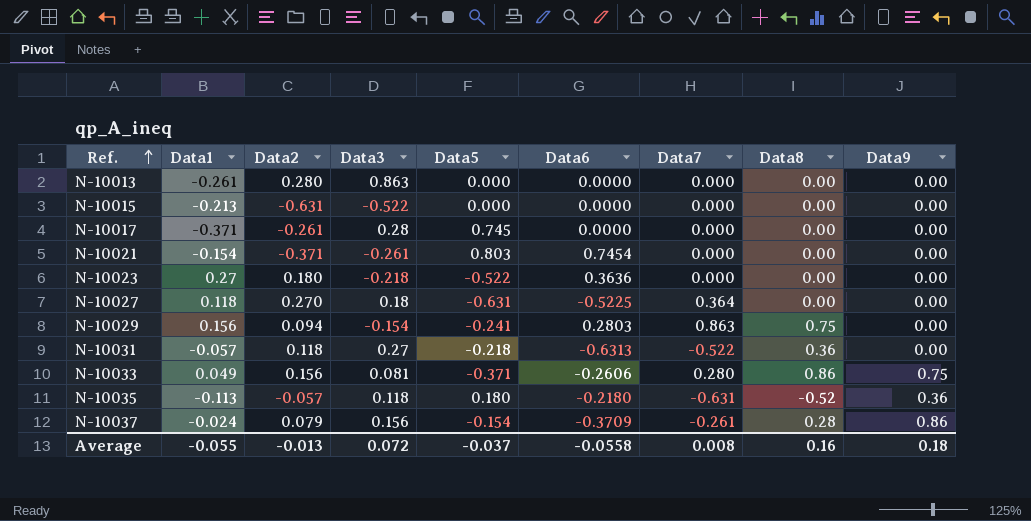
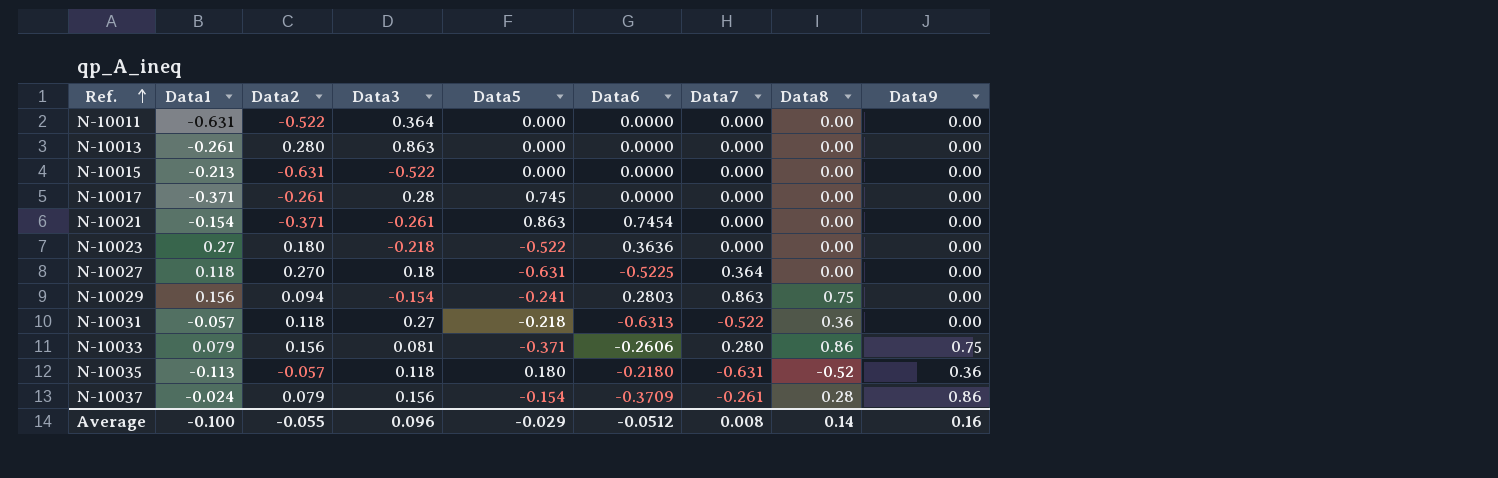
row N-10011: none -> -0.631 | -0.522 | 0.364 | 0.000 | 0.0000 | 0.000 | 0.00 | 0.00
N-10021 | Data5: 0.803 -> 0.863
N-10033 | Data1: 0.049 -> 0.079
Average | Data1: -0.055 -> -0.100
Average | Data2: -0.013 -> -0.055
Average | Data3: 0.072 -> 0.096
Average | Data5: -0.037 -> -0.029
Average | Data6: -0.0558 -> -0.0512
Average | Data8: 0.16 -> 0.14
Average | Data9: 0.18 -> 0.16

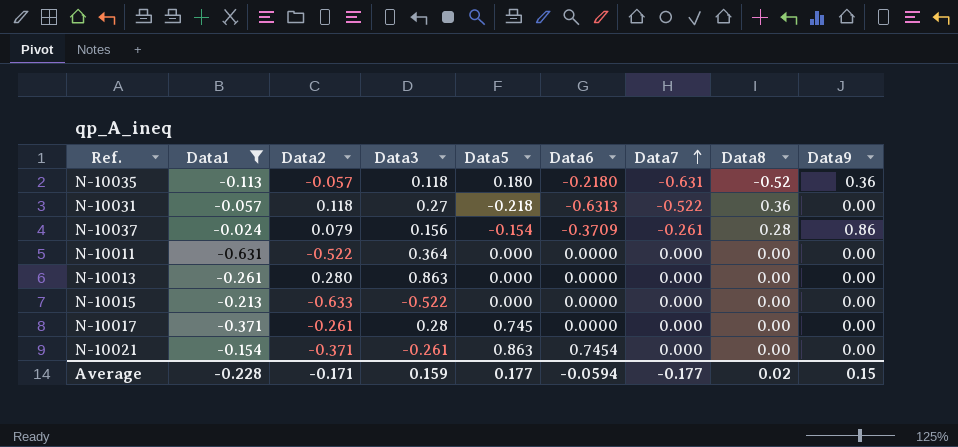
filter: none -> Data1 <= -0.024
row order: Ref. ascending -> Data7 ascending
N-10015 | Data2: -0.631 -> -0.633
Average | Data1: -0.100 -> -0.228
Average | Data2: -0.055 -> -0.171
Average | Data3: 0.096 -> 0.159
Average | Data5: -0.029 -> 0.177
Average | Data6: -0.0512 -> -0.0594
Average | Data7: 0.008 -> -0.177
Average | Data8: 0.14 -> 0.02
Average | Data9: 0.16 -> 0.15

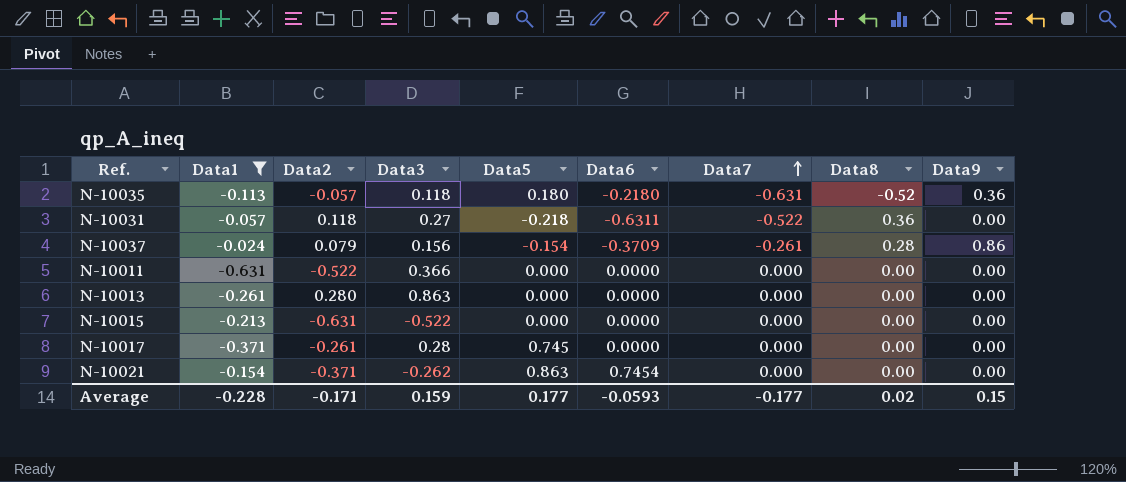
N-10031 | Data6: -0.6313 -> -0.6311
N-10011 | Data3: 0.364 -> 0.366
N-10015 | Data2: -0.633 -> -0.631
N-10021 | Data3: -0.261 -> -0.262
Average | Data6: -0.0594 -> -0.0593

